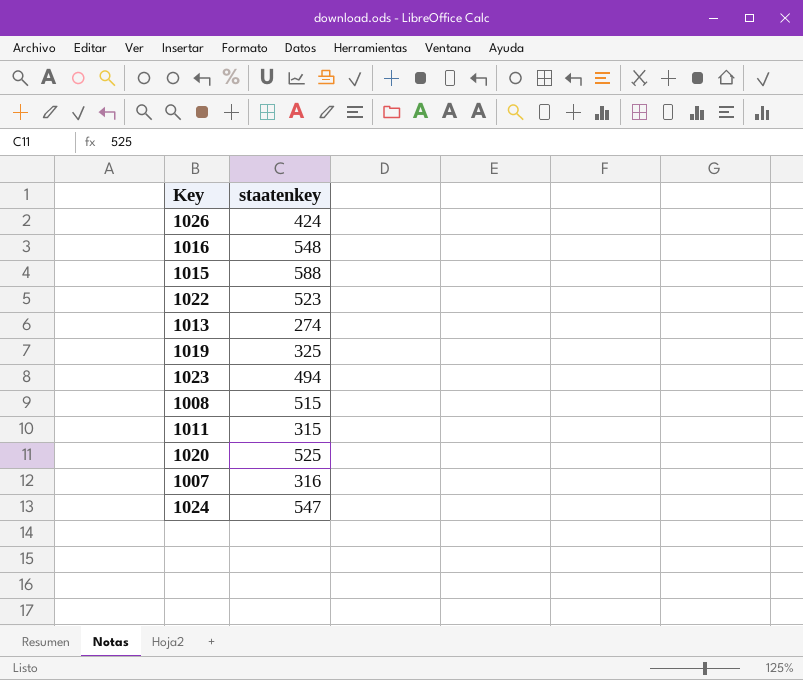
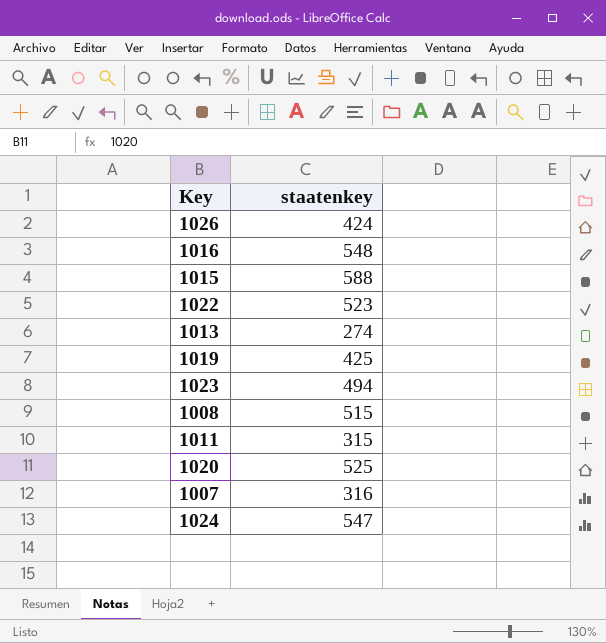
1019 | staatenkey: 325 -> 425

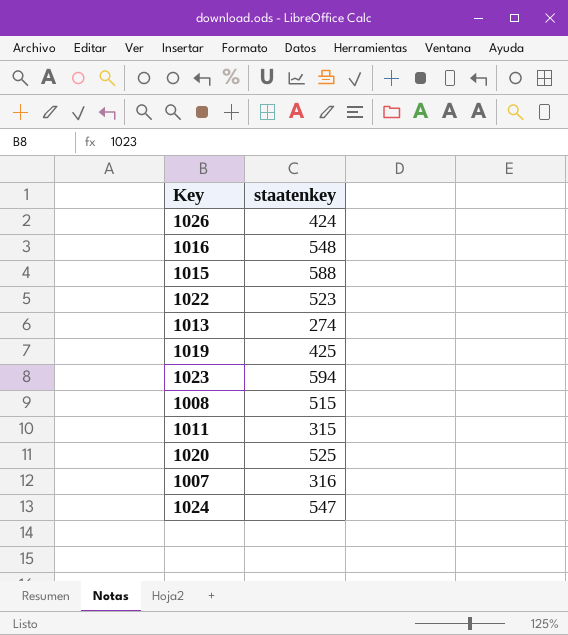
1023 | staatenkey: 494 -> 594

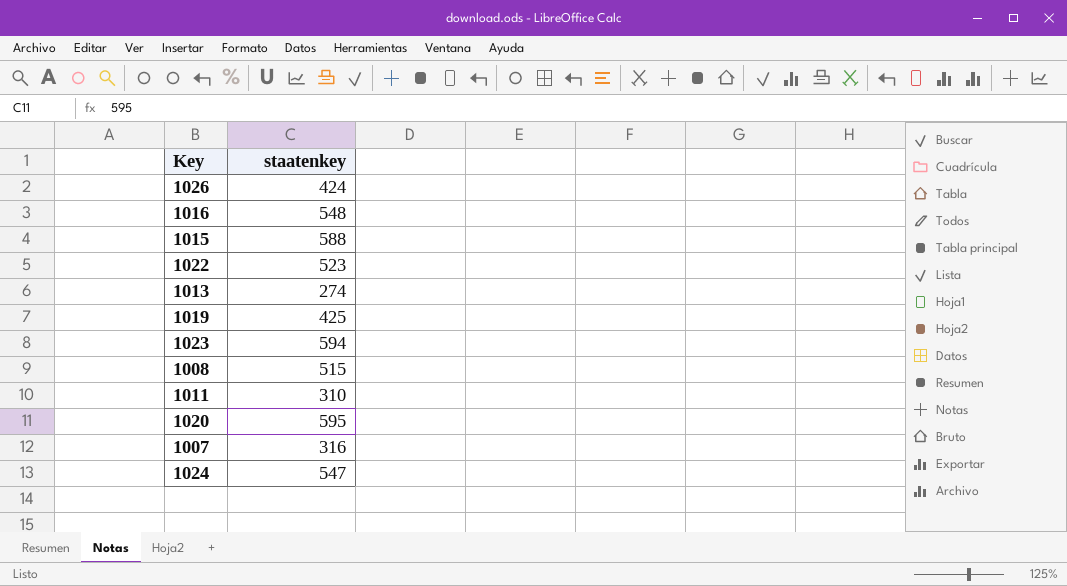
1011 | staatenkey: 315 -> 310
1020 | staatenkey: 525 -> 595

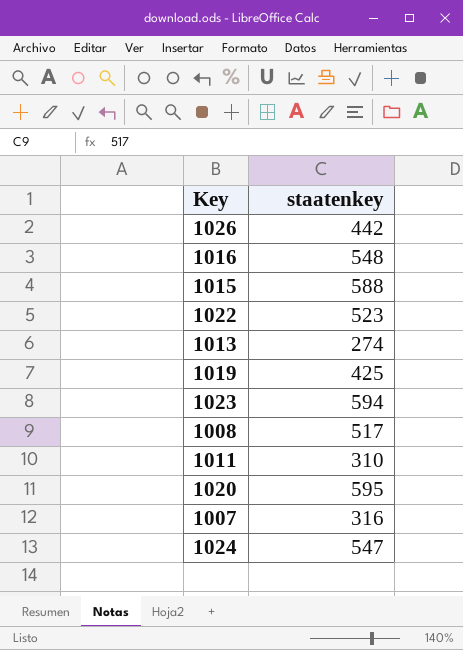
1026 | staatenkey: 424 -> 442
1008 | staatenkey: 515 -> 517

